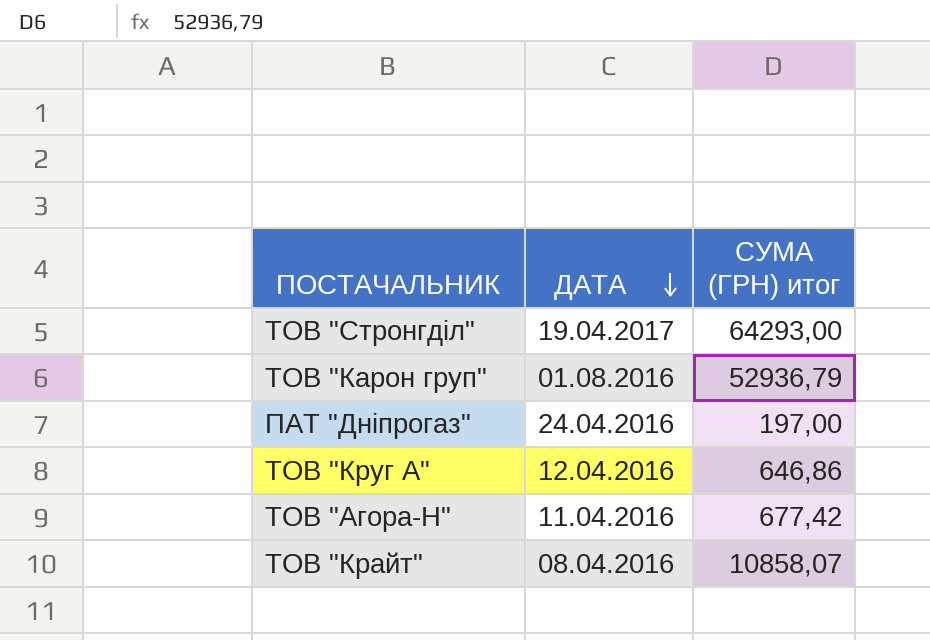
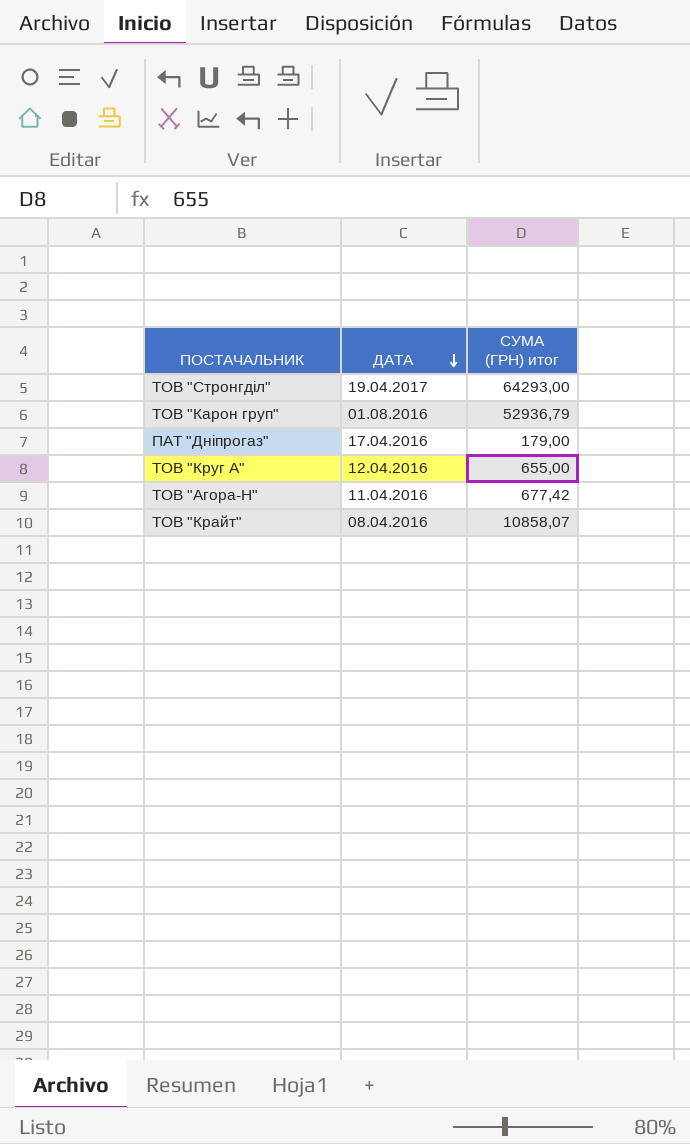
ПАТ "Дніпрогаз" | ДАТА: 24.04.2016 -> 17.04.2016
ПАТ "Дніпрогаз" | СУМА (ГРН) итог: 197,00 -> 179,00
ТОВ "Круг А" | СУМА (ГРН) итог: 646,86 -> 655,00

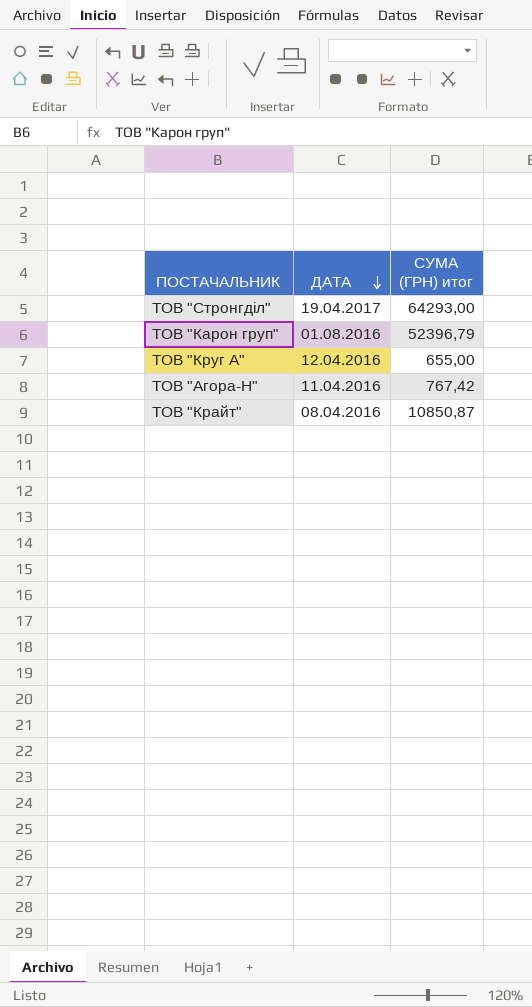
row ПАТ "Дніпрогаз": 17.04.2016 | 179,00 -> none
ТОВ "Карон груп" | СУМА (ГРН) итог: 52936,79 -> 52396,79
ТОВ "Агора-Н" | СУМА (ГРН) итог: 677,42 -> 767,42
ТОВ "Крайт" | СУМА (ГРН) итог: 10858,07 -> 10850,87

